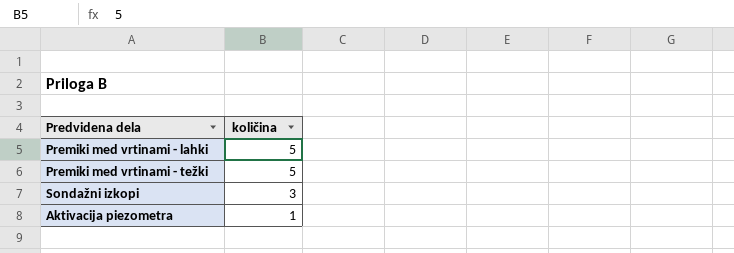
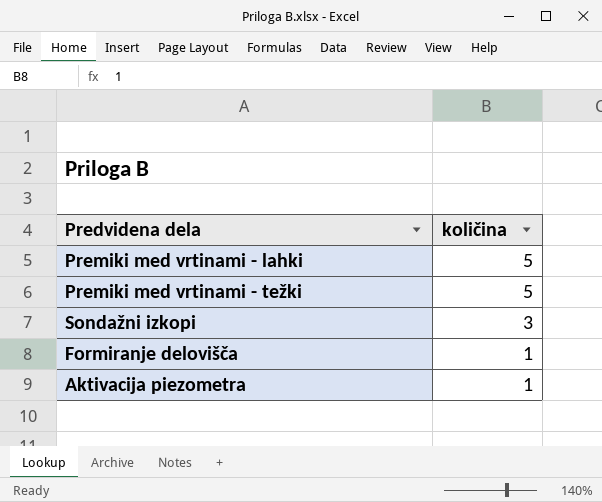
row Formiranje delovišča: none -> 1

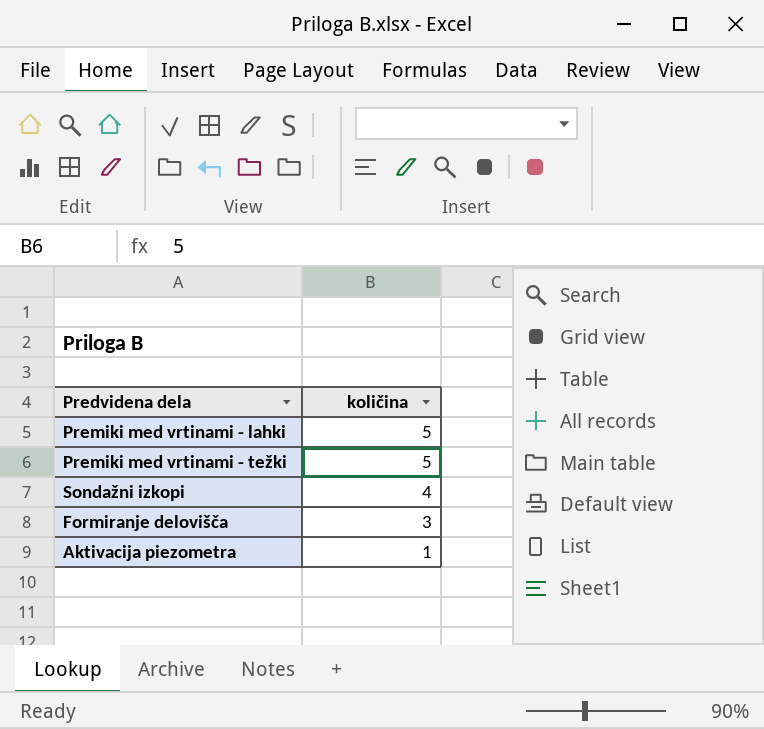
Sondažni izkopi | količina: 3 -> 4
Formiranje delovišča | količina: 1 -> 3

